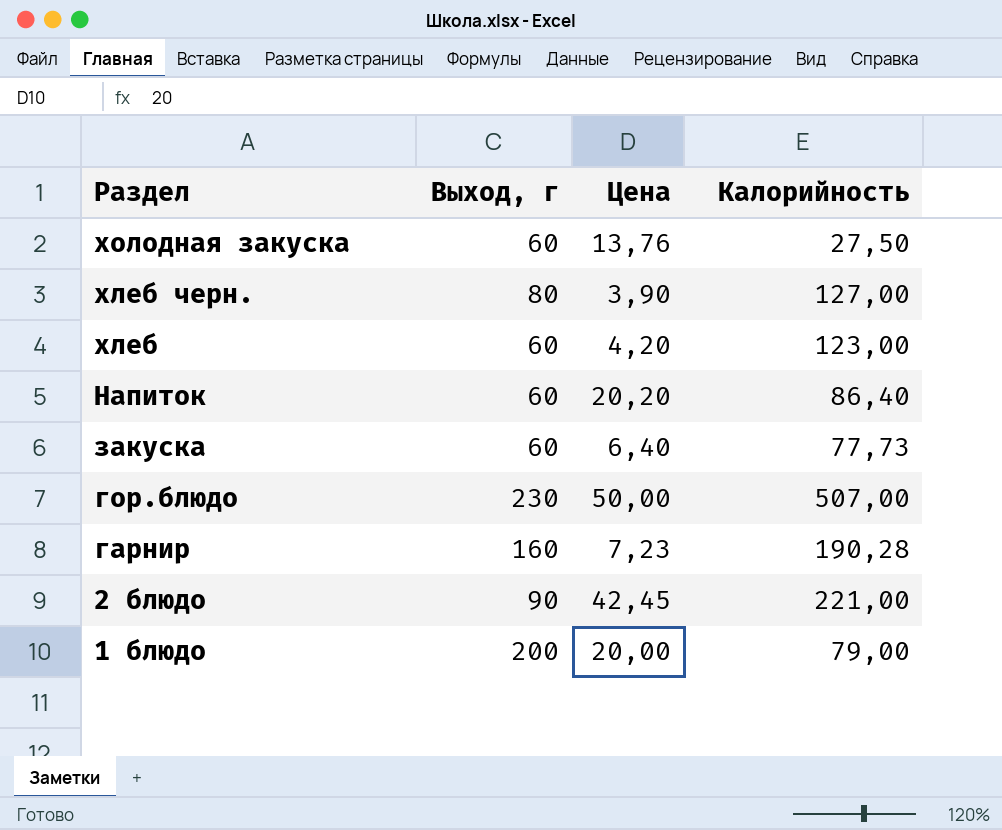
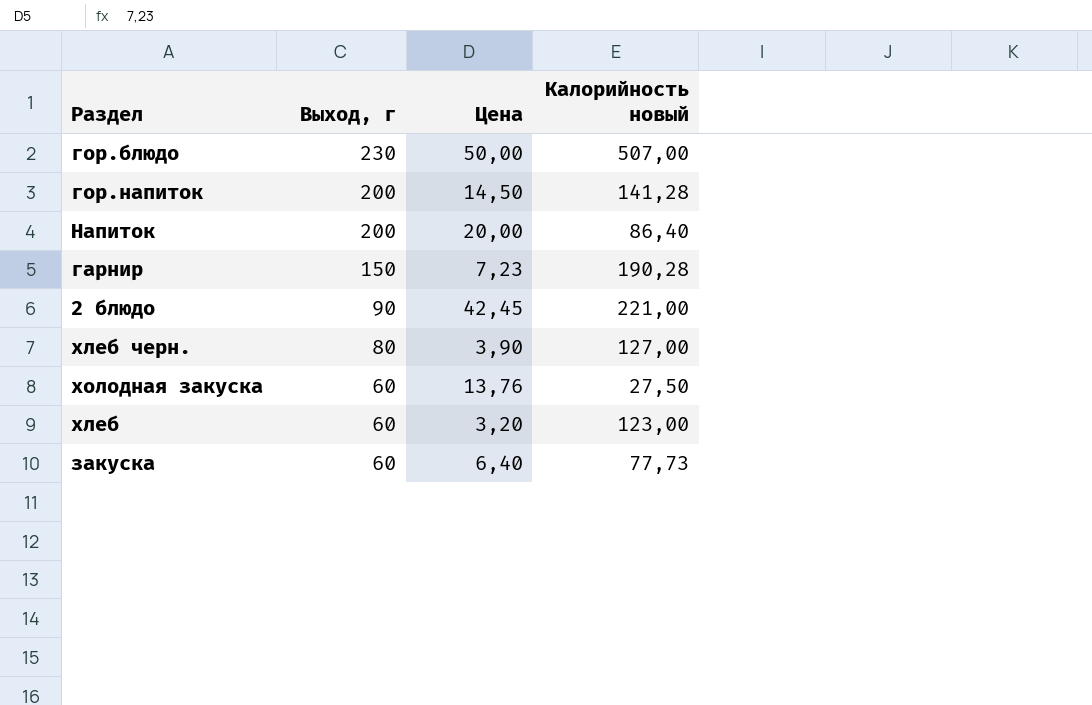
row order: Раздел descending -> Выход, г descending
column name: Калорийность -> Калорийность новый
row 1 блюдо: 200 | 20,00 | 79,00 -> none
row гор.напиток: none -> 200 | 14,50 | 141,28
Напиток | Выход, г: 60 -> 200
Напиток | Цена: 20,20 -> 20,00
гарнир | Выход, г: 160 -> 150
хлеб | Цена: 4,20 -> 3,20

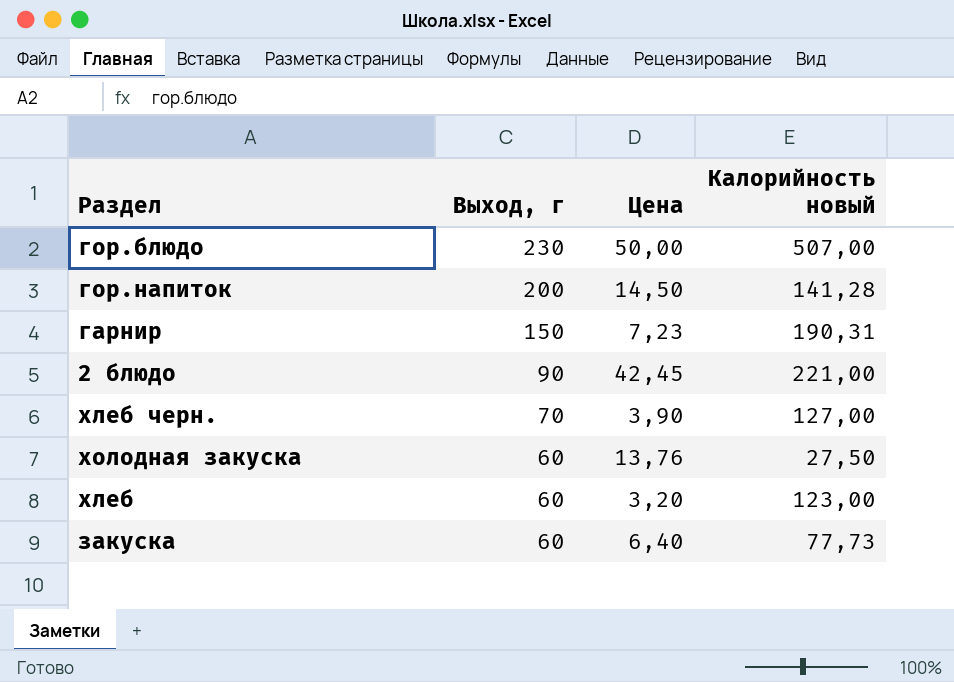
row Напиток: 200 | 20,00 | 86,40 -> none
гарнир | Калорийность новый: 190,28 -> 190,31
хлеб черн. | Выход, г: 80 -> 70

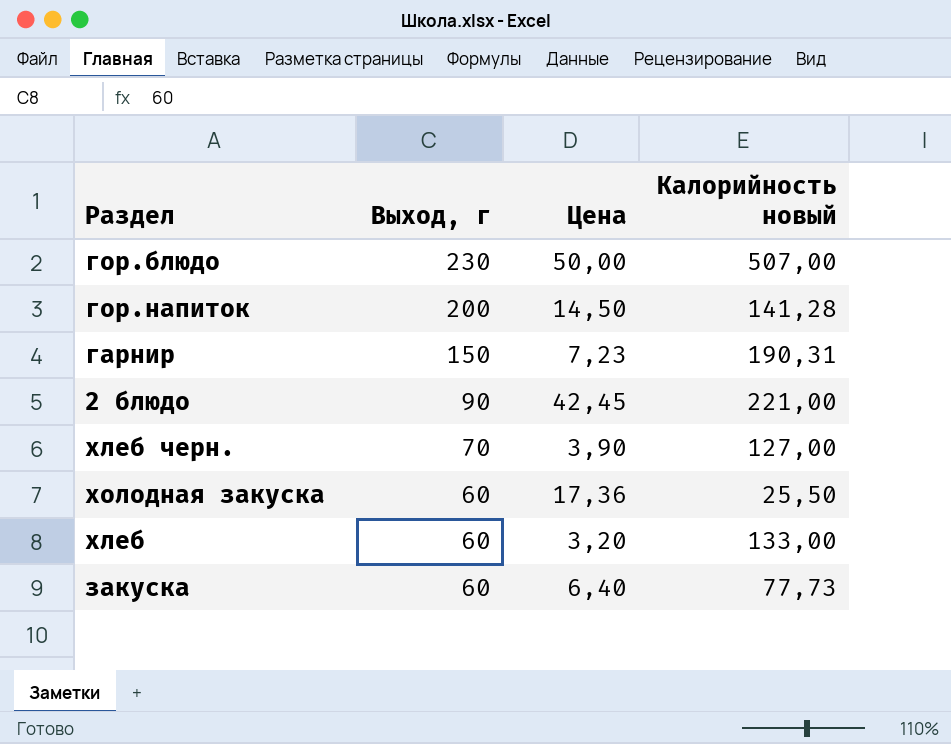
холодная закуска | Цена: 13,76 -> 17,36
холодная закуска | Калорийность новый: 27,50 -> 25,50
хлеб | Калорийность новый: 123,00 -> 133,00

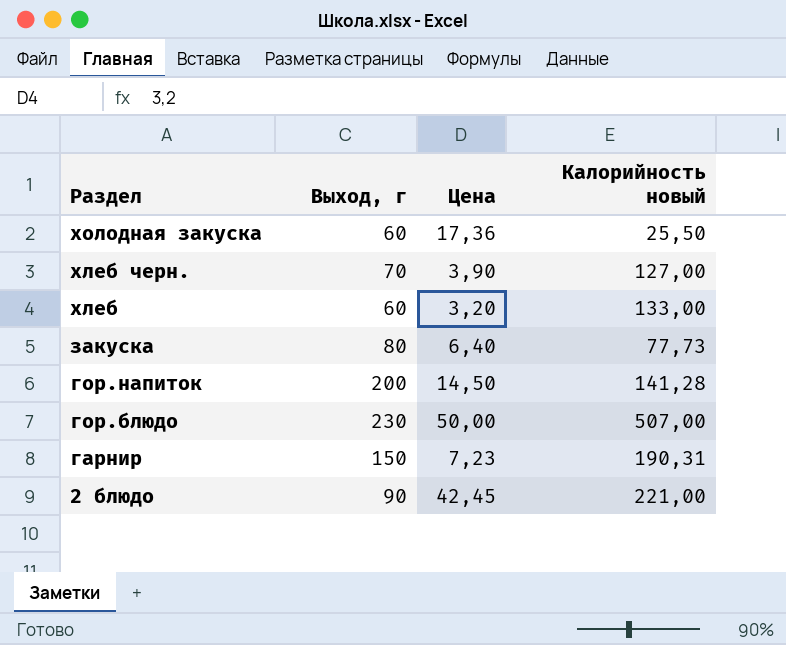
row order: Выход, г descending -> Раздел descending
закуска | Выход, г: 60 -> 80

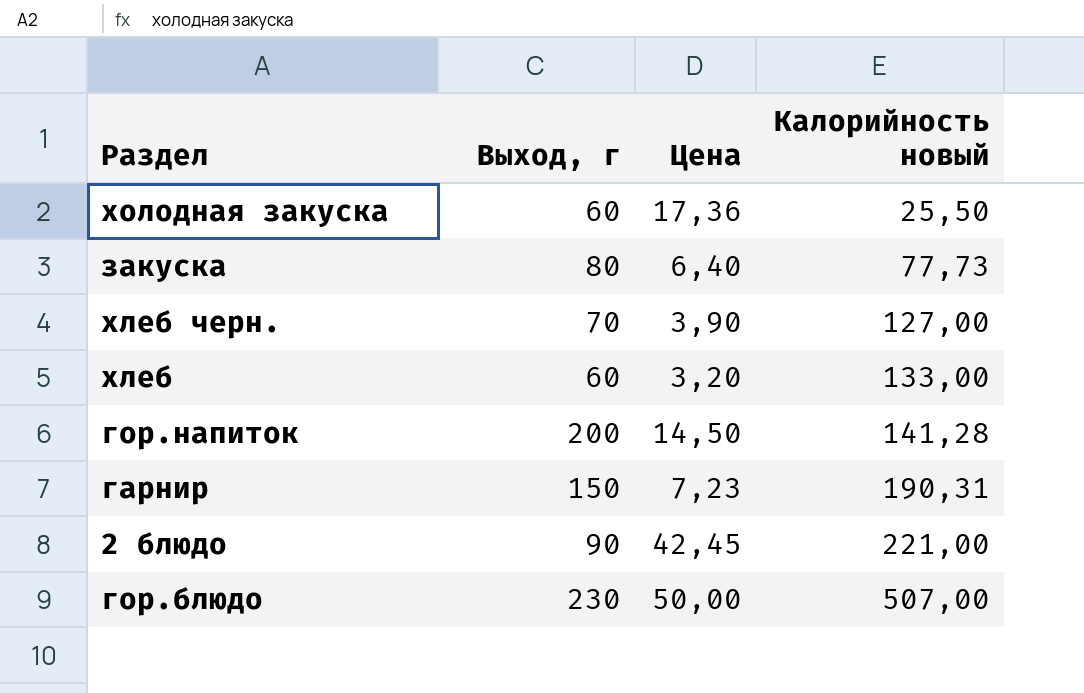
row order: Раздел descending -> Калорийность новый ascending

